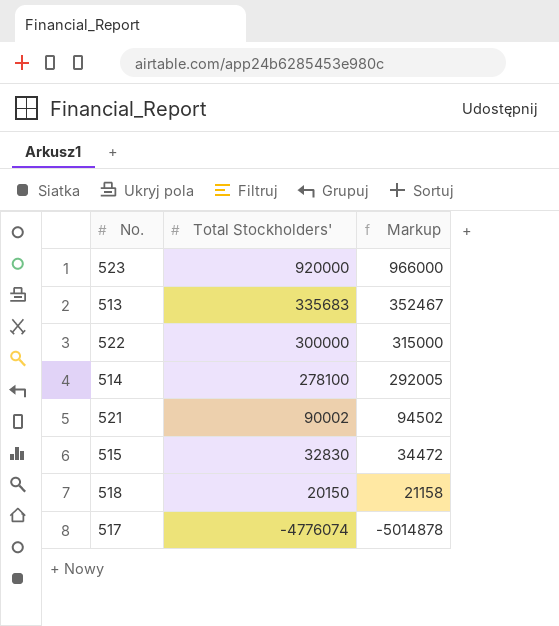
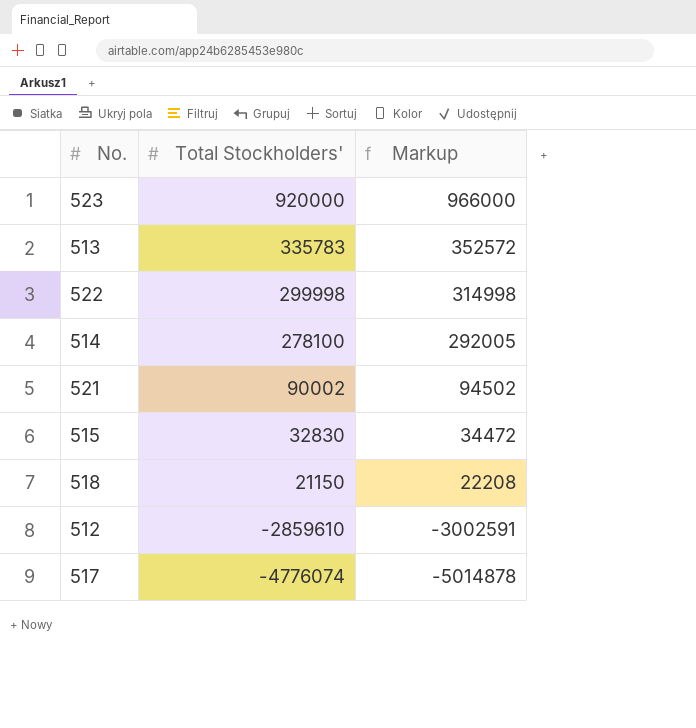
513 | Total Stockholders': 335683 -> 335783
513 | Markup: 352467 -> 352572
522 | Total Stockholders': 300000 -> 299998
522 | Markup: 315000 -> 314998
518 | Total Stockholders': 20150 -> 21150
518 | Markup: 21158 -> 22208
row 512: none -> -2859610 | -3002591

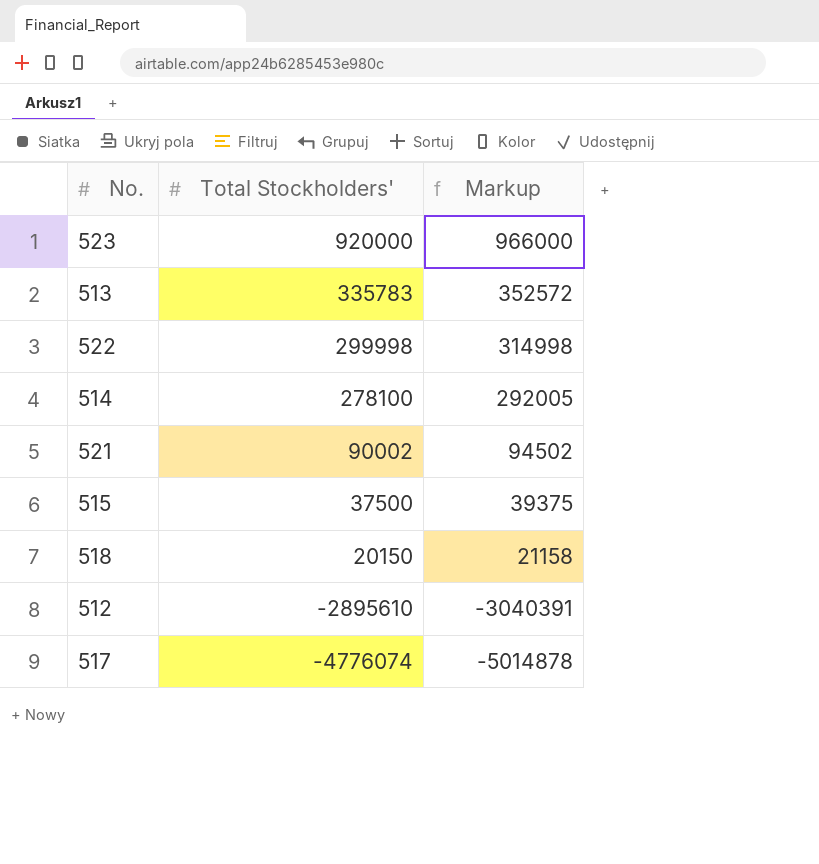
515 | Total Stockholders': 32830 -> 37500
515 | Markup: 34472 -> 39375
518 | Total Stockholders': 21150 -> 20150
518 | Markup: 22208 -> 21158
512 | Total Stockholders': -2859610 -> -2895610
512 | Markup: -3002591 -> -3040391

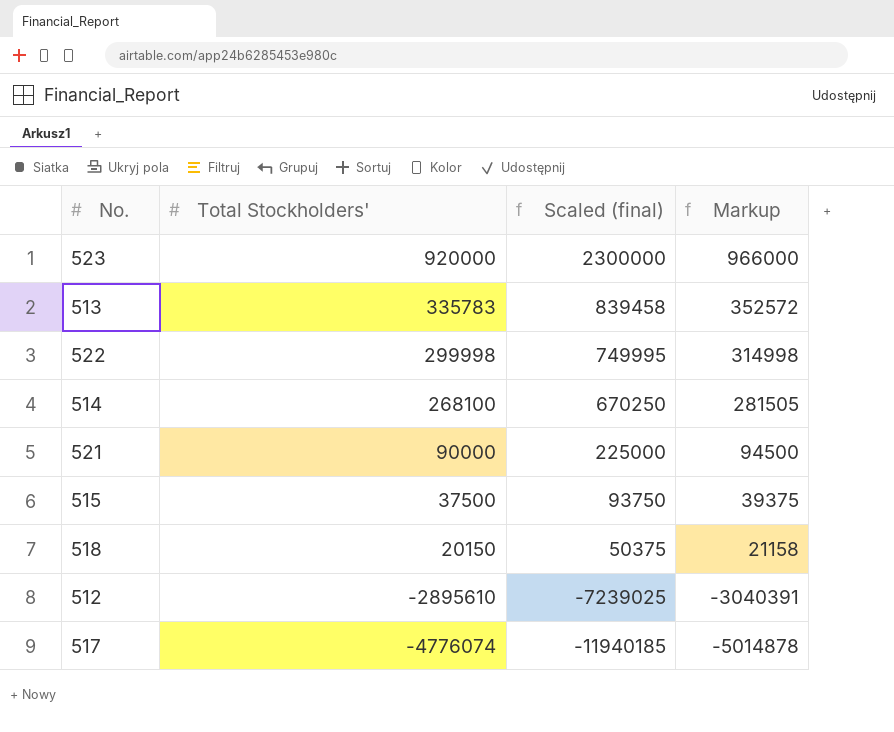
column Scaled (final) | formula: none -> [Total Stockholders'] * 2.5
514 | Total Stockholders': 278100 -> 268100
514 | Markup: 292005 -> 281505
521 | Total Stockholders': 90002 -> 90000
521 | Markup: 94502 -> 94500

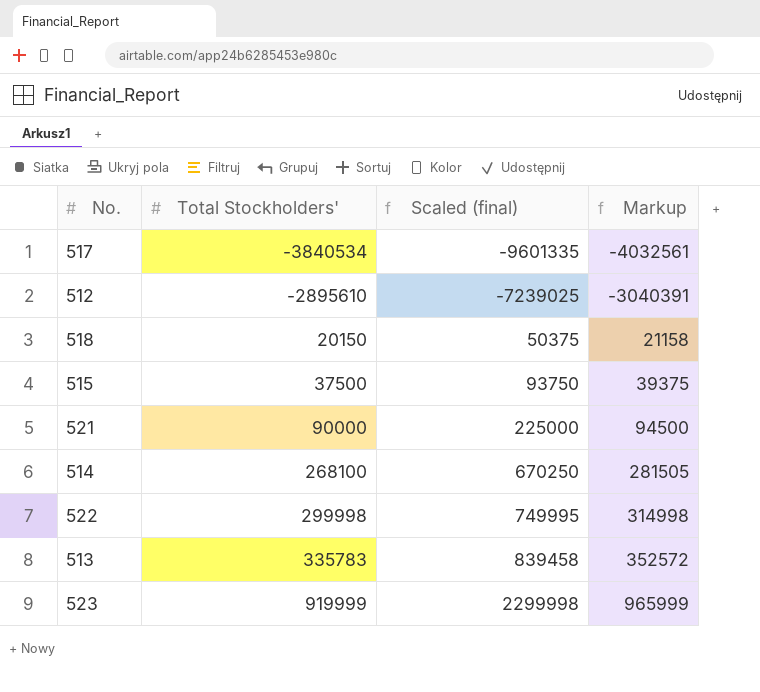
row order: Total Stockholders' descending -> Total Stockholders' ascending
517 | Total Stockholders': -4776074 -> -3840534
517 | Scaled (final): -11940185 -> -9601335
517 | Markup: -5014878 -> -4032561
523 | Total Stockholders': 920000 -> 919999
523 | Scaled (final): 2300000 -> 2299998
523 | Markup: 966000 -> 965999

